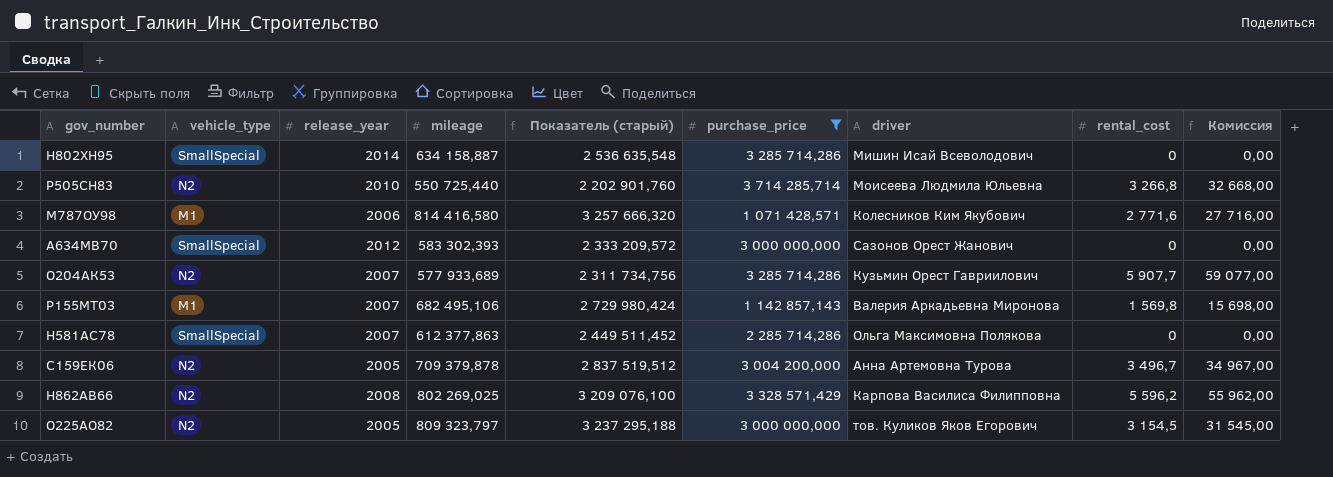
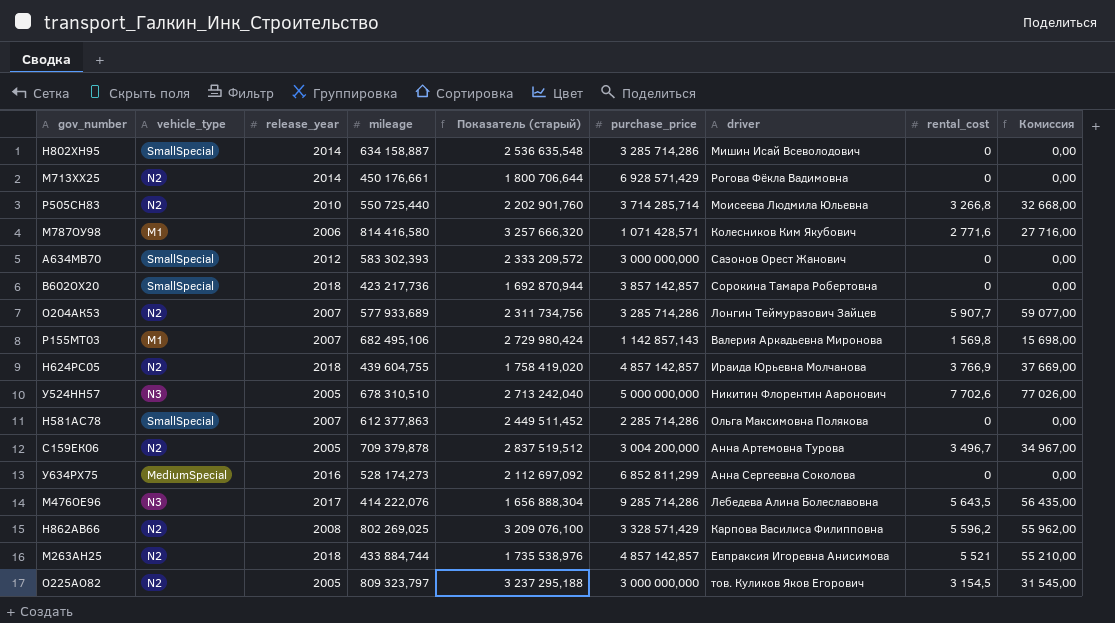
filter: purchase_price <= 3 714 285,714 -> none
О204АК53 | driver: Кузьмин Орест Гавриилович -> Лонгин Теймуразович Зайцев

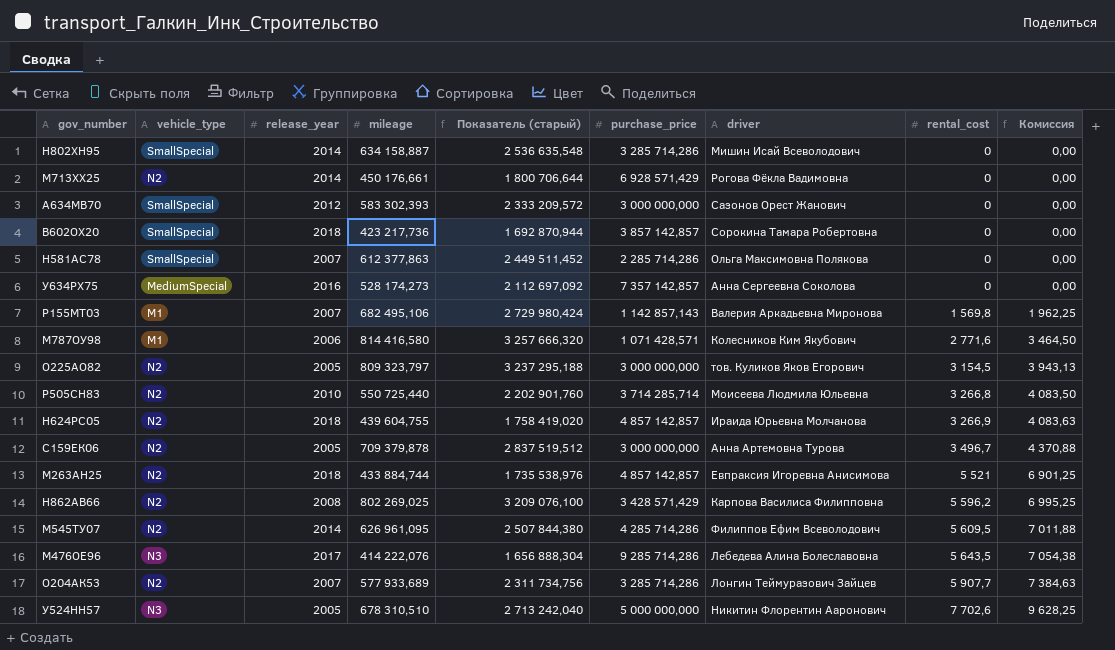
row order: none -> rental_cost ascending
column Комиссия | formula: [rental_cost] * 10 -> [rental_cost] * 1,25
У634РХ75 | purchase_price: 6 852 811,299 -> 7 357 142,857
Н624РС05 | rental_cost: 3 766,9 -> 3 266,9
С159ЕК06 | purchase_price: 3 004 200,000 -> 3 000 000,000
Н862АВ66 | purchase_price: 3 328 571,429 -> 3 428 571,429
row М545ТУ07: none -> N2 | 2014 | 626 961,095 | 2 507 844,380 | 4 285 714,286 | Филиппов Ефим Всеволодович | 5 609,5 | 7 011,88

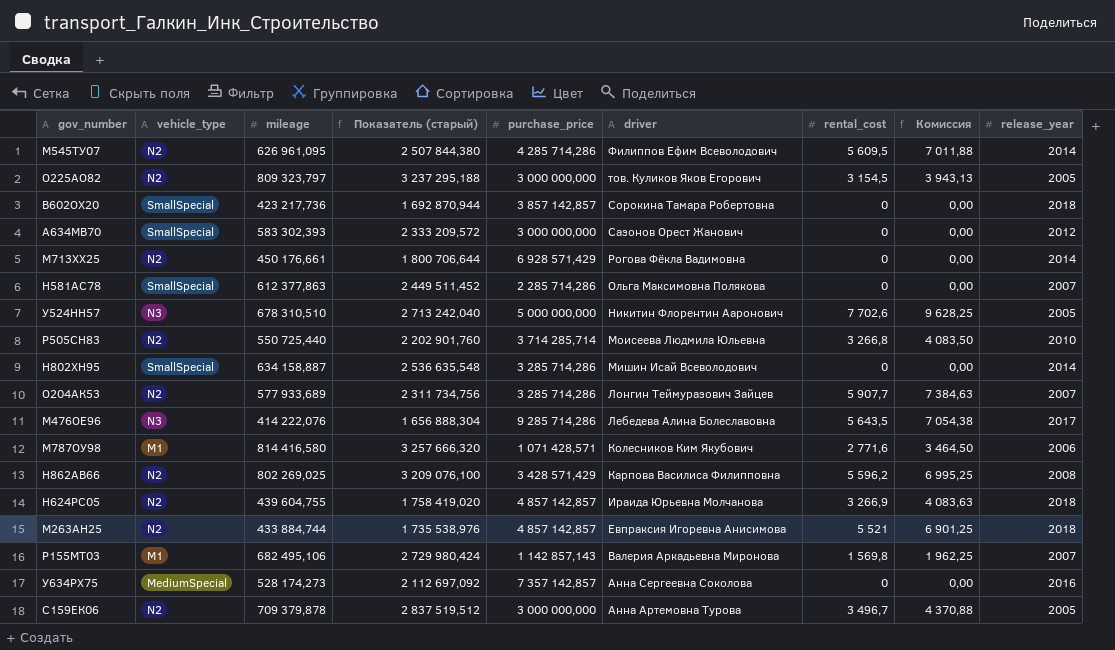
row order: rental_cost ascending -> driver descending
column release_year | position: 3 -> 9

